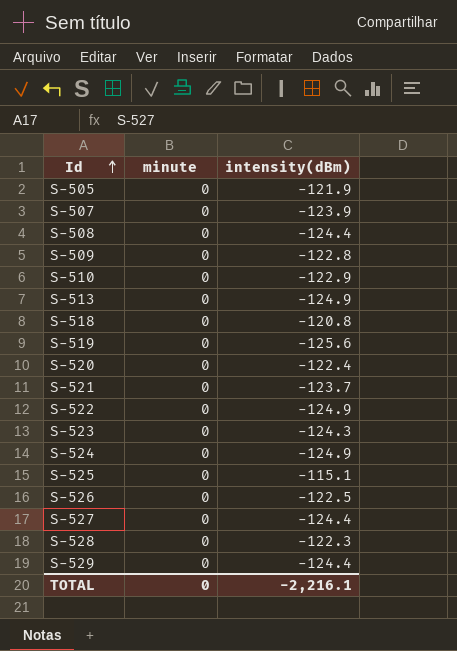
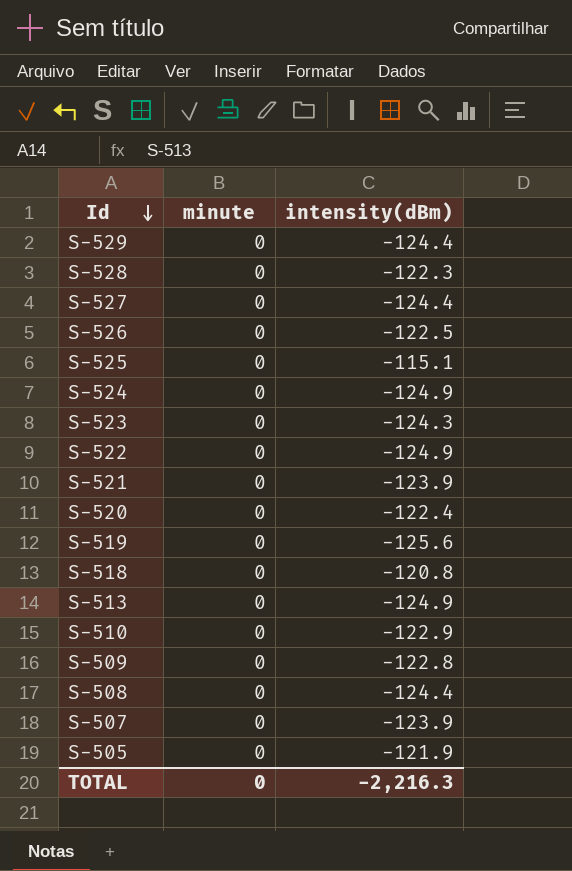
row order: Id ascending -> Id descending
S-521 | intensity(dBm): -123.7 -> -123.9
TOTAL | intensity(dBm): -2,216.1 -> -2,216.3

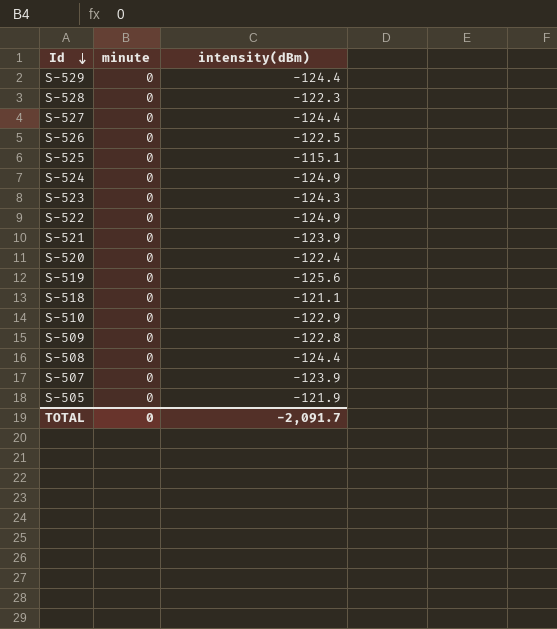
row S-513: 0 | -124.9 -> none
S-518 | intensity(dBm): -120.8 -> -121.1
TOTAL | intensity(dBm): -2,216.3 -> -2,091.7

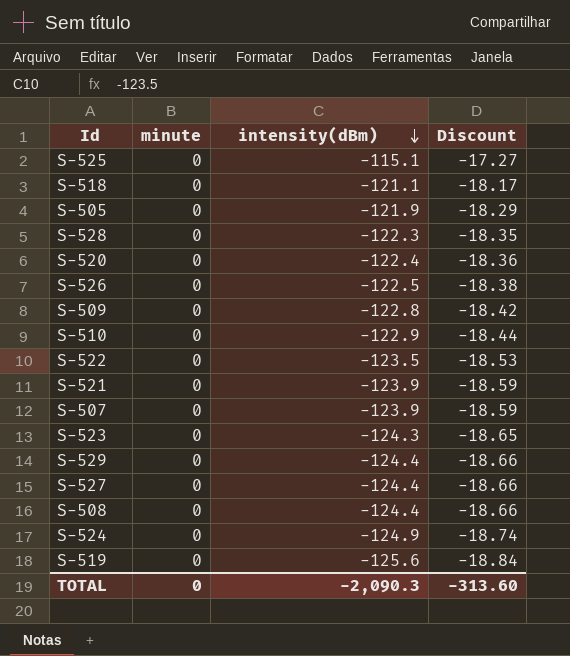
row order: Id descending -> intensity(dBm) descending
column Discount | formula: none -> [intensity(dBm)] * 0.15
S-522 | intensity(dBm): -124.9 -> -123.5
TOTAL | intensity(dBm): -2,091.7 -> -2,090.3

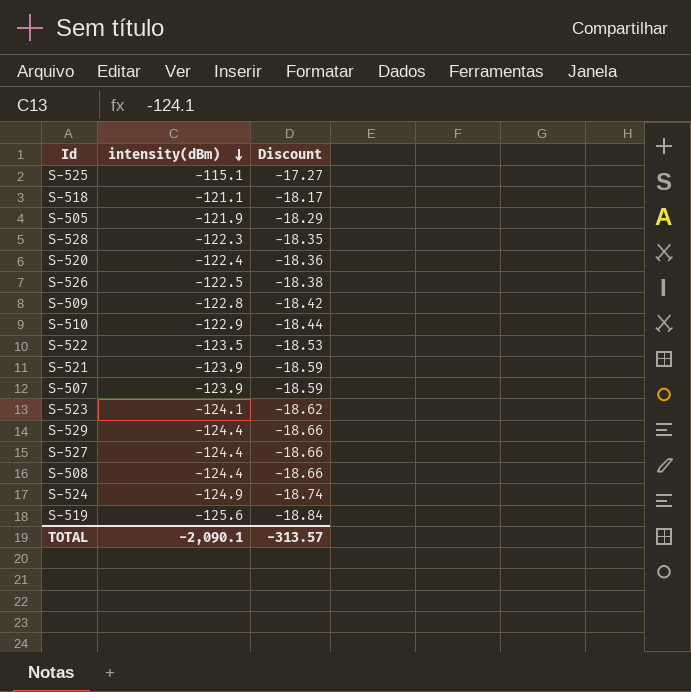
column minute | position: 2 -> none
S-523 | intensity(dBm): -124.3 -> -124.1
S-523 | Discount: -18.65 -> -18.62
TOTAL | intensity(dBm): -2,090.3 -> -2,090.1
TOTAL | Discount: -313.60 -> -313.57

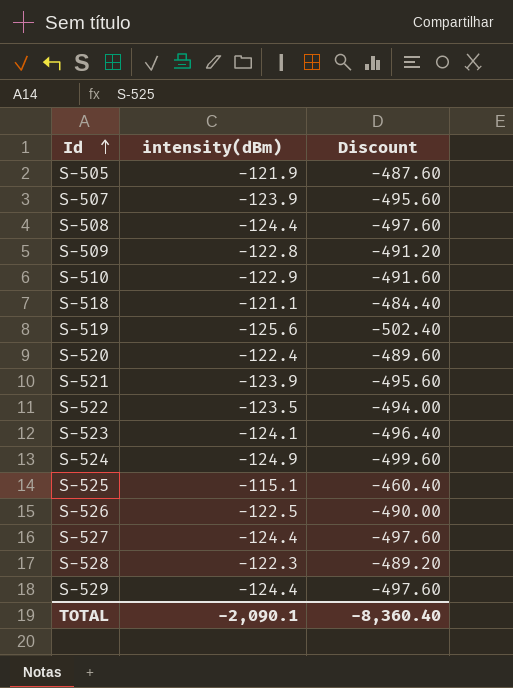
row order: intensity(dBm) descending -> Id ascending
column Discount | formula: [intensity(dBm)] * 0.15 -> [intensity(dBm)] * 4
TOTAL | Discount: -313.57 -> -8,360.40

